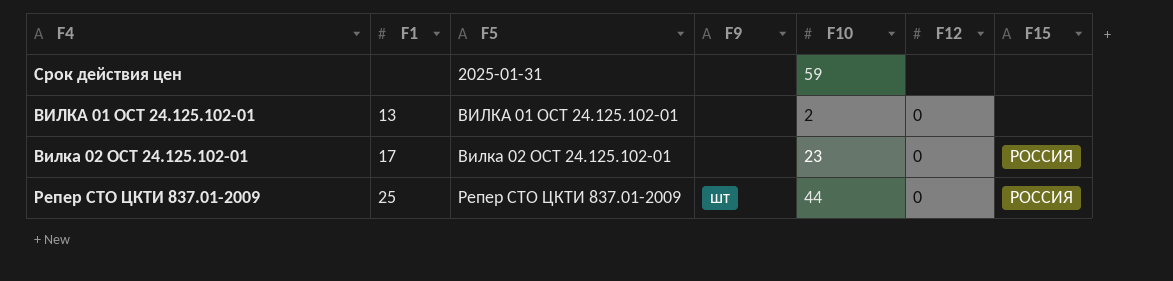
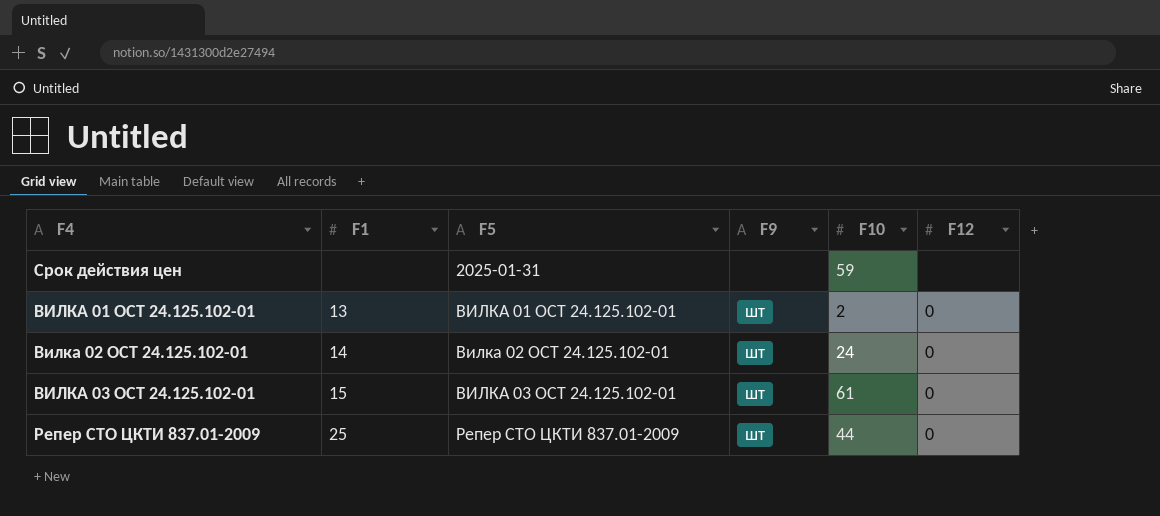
column F15 | position: 7 -> none
ВИЛКА 01 ОСТ 24.125.102-01 | F9: none -> шт
Вилка 02 ОСТ 24.125.102-01 | F1: 17 -> 14
Вилка 02 ОСТ 24.125.102-01 | F9: none -> шт
Вилка 02 ОСТ 24.125.102-01 | F10: 23 -> 24
row ВИЛКА 03 ОСТ 24.125.102-01: none -> 15 | ВИЛКА 03 ОСТ 24.125.102-01 | шт | 61 | 0

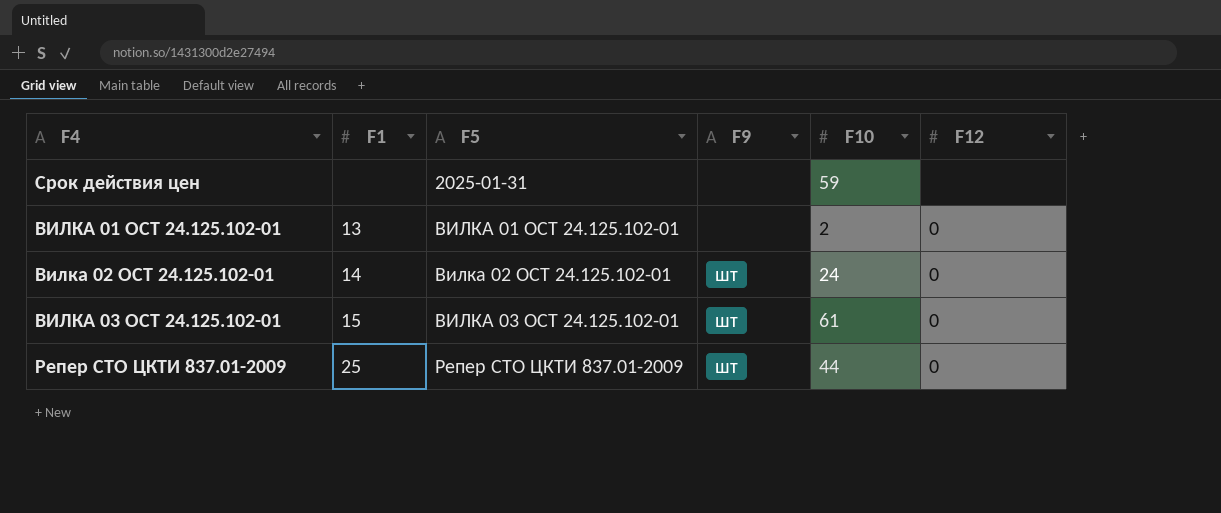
ВИЛКА 01 ОСТ 24.125.102-01 | F9: шт -> none

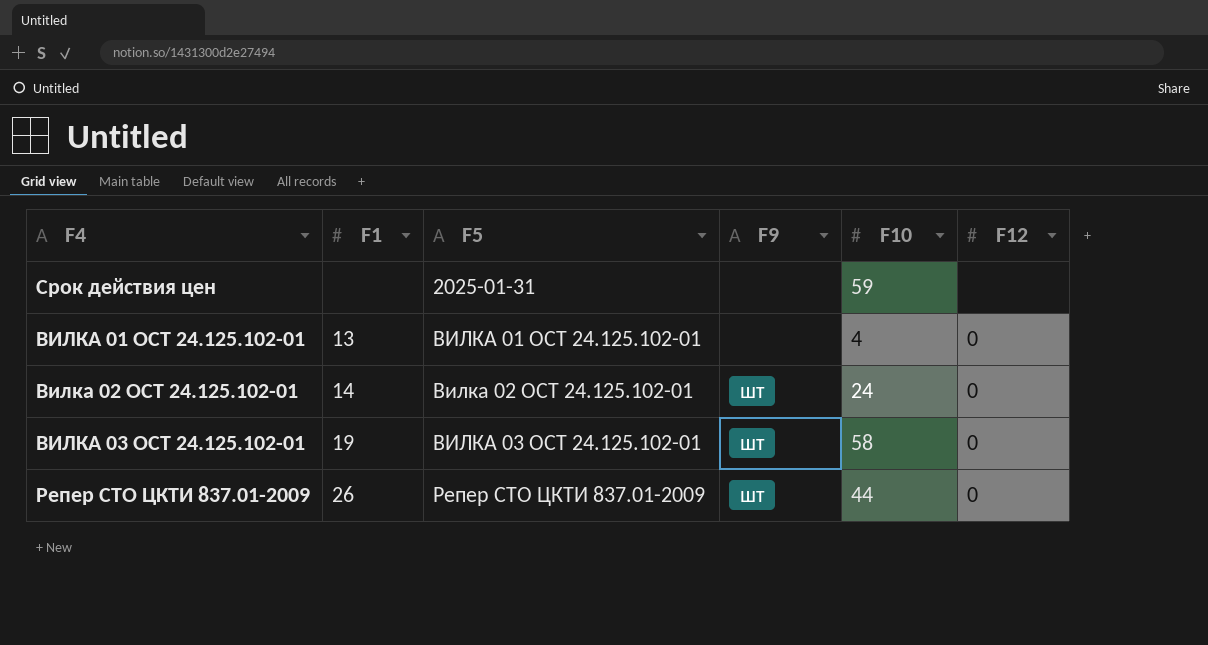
ВИЛКА 01 ОСТ 24.125.102-01 | F10: 2 -> 4
ВИЛКА 03 ОСТ 24.125.102-01 | F1: 15 -> 19
ВИЛКА 03 ОСТ 24.125.102-01 | F10: 61 -> 58
Репер СТО ЦКТИ 837.01-2009 | F1: 25 -> 26

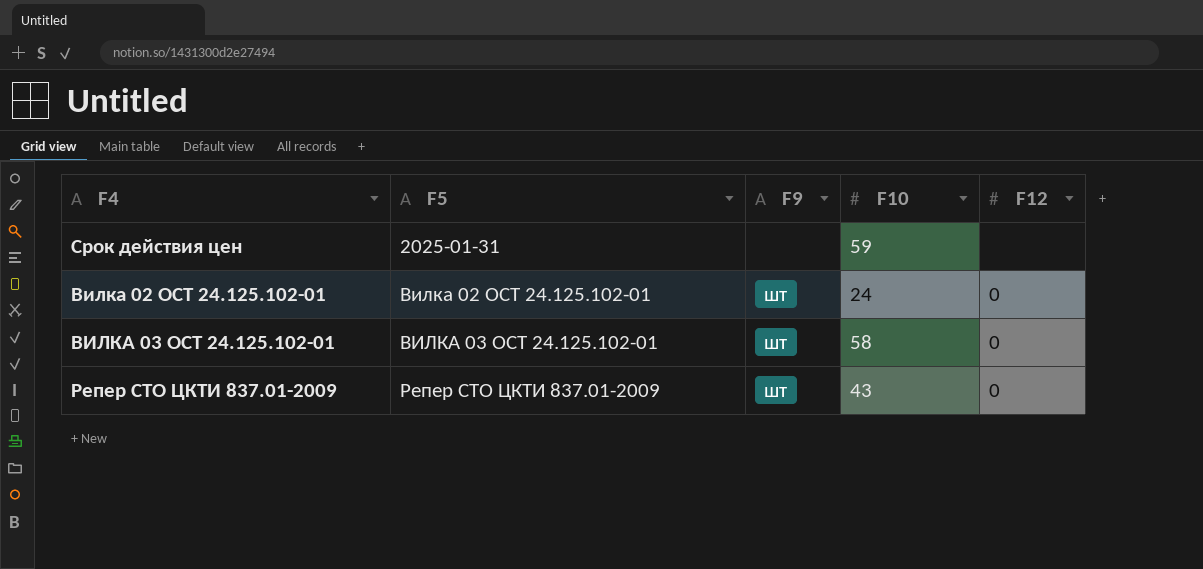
column F1 | position: 2 -> none
row ВИЛКА 01 ОСТ 24.125.102-01: 13 | ВИЛКА 01 ОСТ 24.125.102-01 | none | 4 | 0 -> none
Репер СТО ЦКТИ 837.01-2009 | F10: 44 -> 43

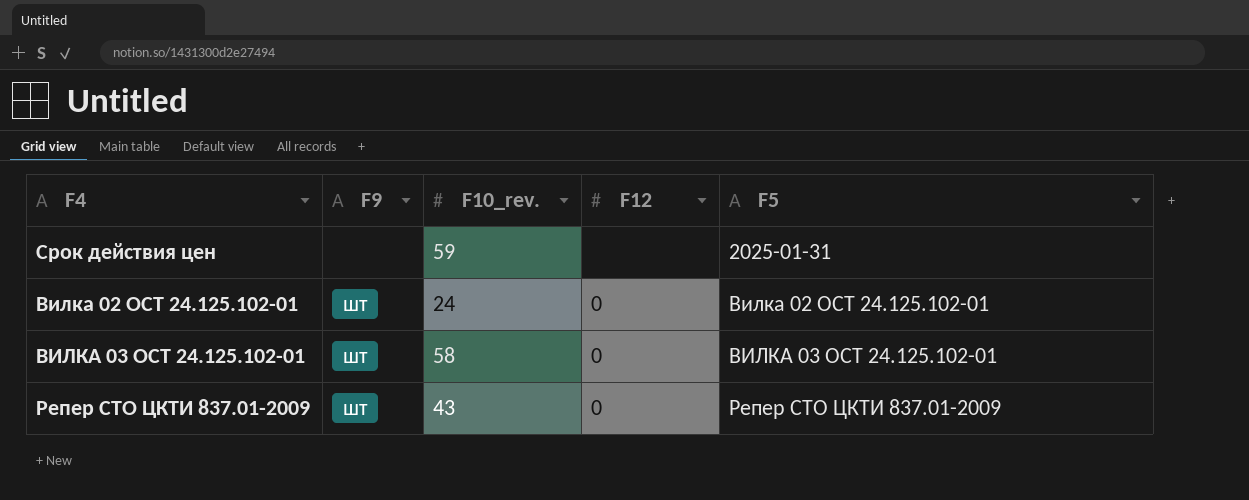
column name: F10 -> F10_rev.
column F5 | position: 2 -> 5

